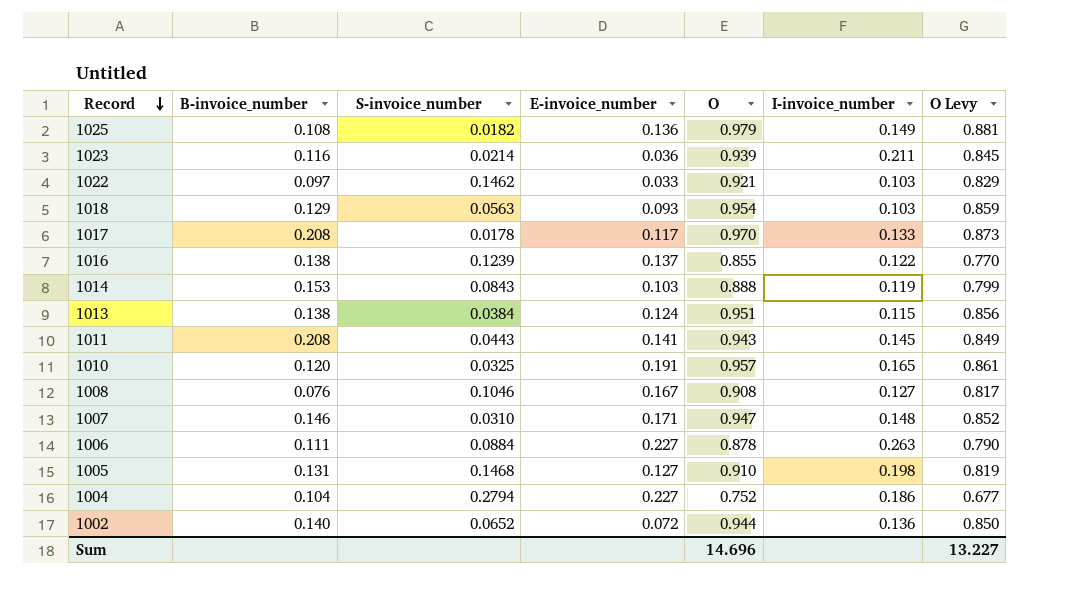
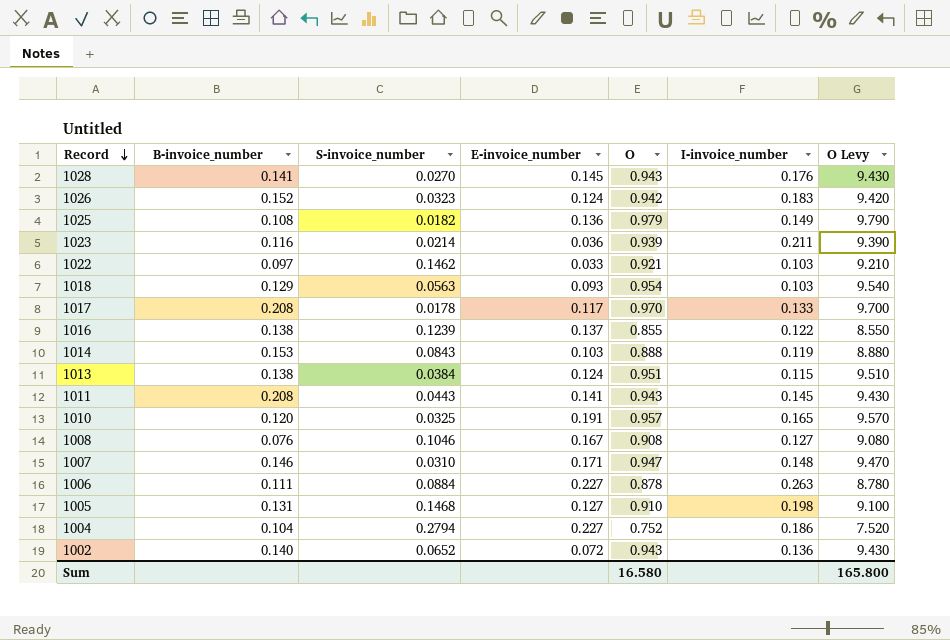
column O Levy | formula: [O] * 0.9 -> [O] * 10
row 1028: none -> 0.141 | 0.0270 | 0.145 | 0.943 | 0.176 | 9.430
row 1026: none -> 0.152 | 0.0323 | 0.124 | 0.942 | 0.183 | 9.420
1002 | O: 0.944 -> 0.943
Sum | O: 14.696 -> 16.580
Sum | O Levy: 13.227 -> 165.800

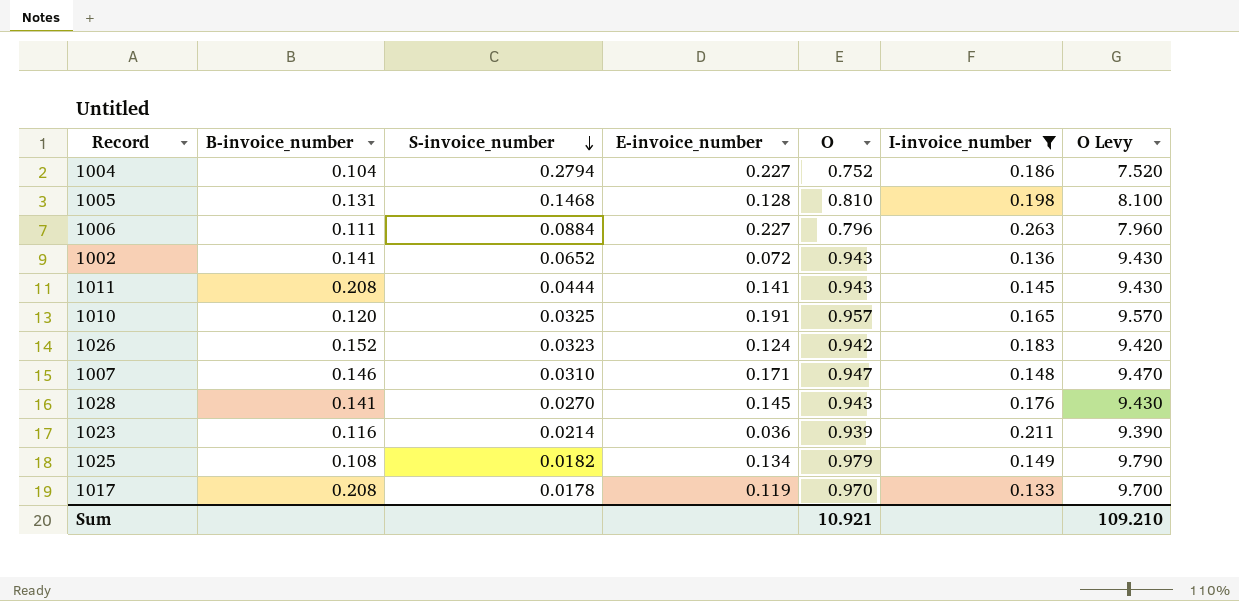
filter: none -> I-invoice_number >= 0.133
row order: Record descending -> S-invoice_number descending
1005 | E-invoice_number: 0.127 -> 0.128
1005 | O: 0.910 -> 0.810
1005 | O Levy: 9.100 -> 8.100
1006 | O: 0.878 -> 0.796
1006 | O Levy: 8.780 -> 7.960
1002 | B-invoice_number: 0.140 -> 0.141
1011 | S-invoice_number: 0.0443 -> 0.0444
1025 | E-invoice_number: 0.136 -> 0.134
1017 | E-invoice_number: 0.117 -> 0.119
Sum | O: 16.580 -> 10.921
Sum | O Levy: 165.800 -> 109.210

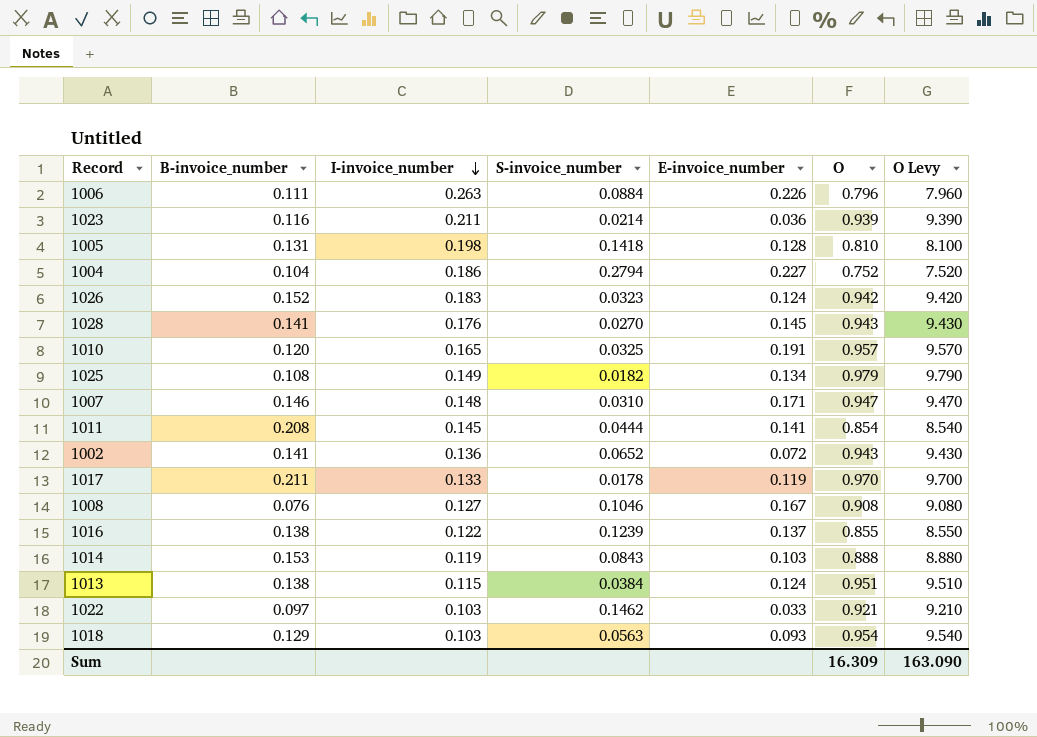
filter: I-invoice_number >= 0.133 -> none
row order: S-invoice_number descending -> I-invoice_number descending
column I-invoice_number | position: 6 -> 3
1006 | E-invoice_number: 0.227 -> 0.226
1005 | S-invoice_number: 0.1468 -> 0.1418
1011 | O: 0.943 -> 0.854
1011 | O Levy: 9.430 -> 8.540
1017 | B-invoice_number: 0.208 -> 0.211
Sum | O: 10.921 -> 16.309
Sum | O Levy: 109.210 -> 163.090

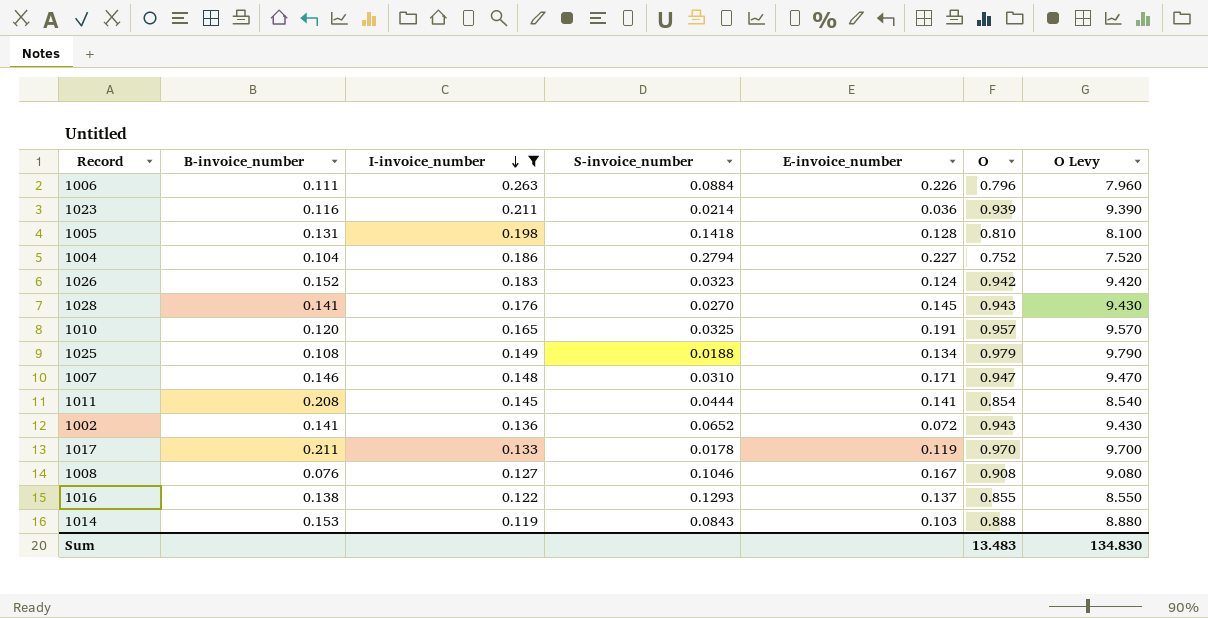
filter: none -> I-invoice_number >= 0.119
1025 | S-invoice_number: 0.0182 -> 0.0188
1016 | S-invoice_number: 0.1239 -> 0.1293
Sum | O: 16.309 -> 13.483
Sum | O Levy: 163.090 -> 134.830

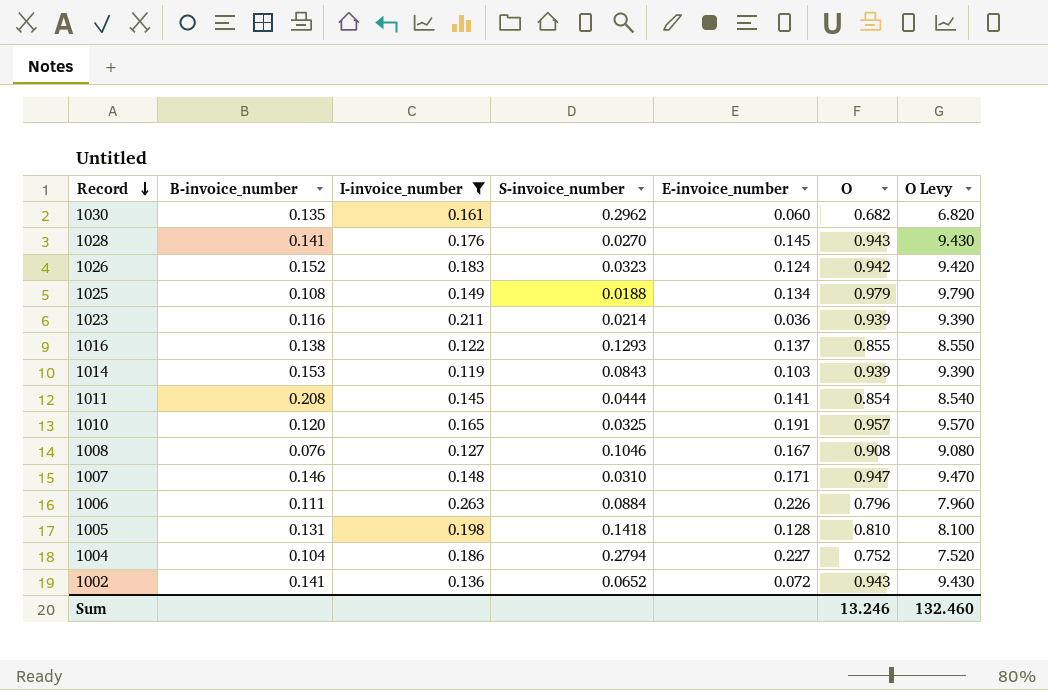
row order: I-invoice_number descending -> Record descending
row 1017: 0.211 | 0.133 | 0.0178 | 0.119 | 0.970 | 9.700 -> none
row 1030: none -> 0.135 | 0.161 | 0.2962 | 0.060 | 0.682 | 6.820
1014 | O: 0.888 -> 0.939
1014 | O Levy: 8.880 -> 9.390
Sum | O: 13.483 -> 13.246
Sum | O Levy: 134.830 -> 132.460

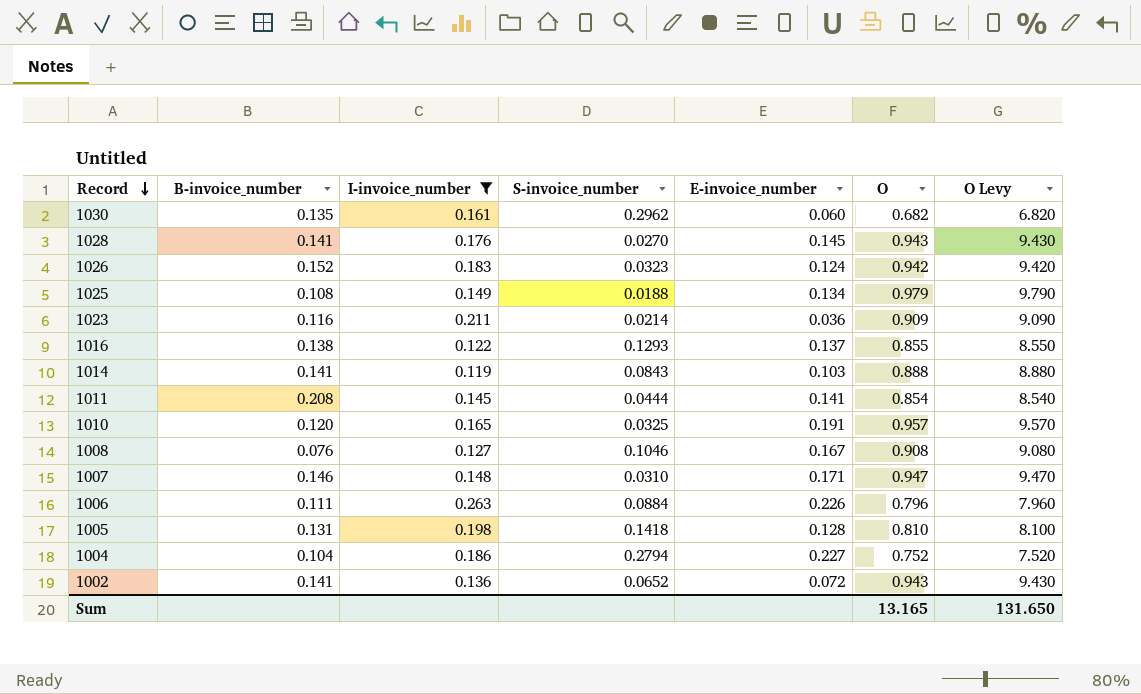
1023 | O: 0.939 -> 0.909
1023 | O Levy: 9.390 -> 9.090
1014 | B-invoice_number: 0.153 -> 0.141
1014 | O: 0.939 -> 0.888
1014 | O Levy: 9.390 -> 8.880
Sum | O: 13.246 -> 13.165
Sum | O Levy: 132.460 -> 131.650

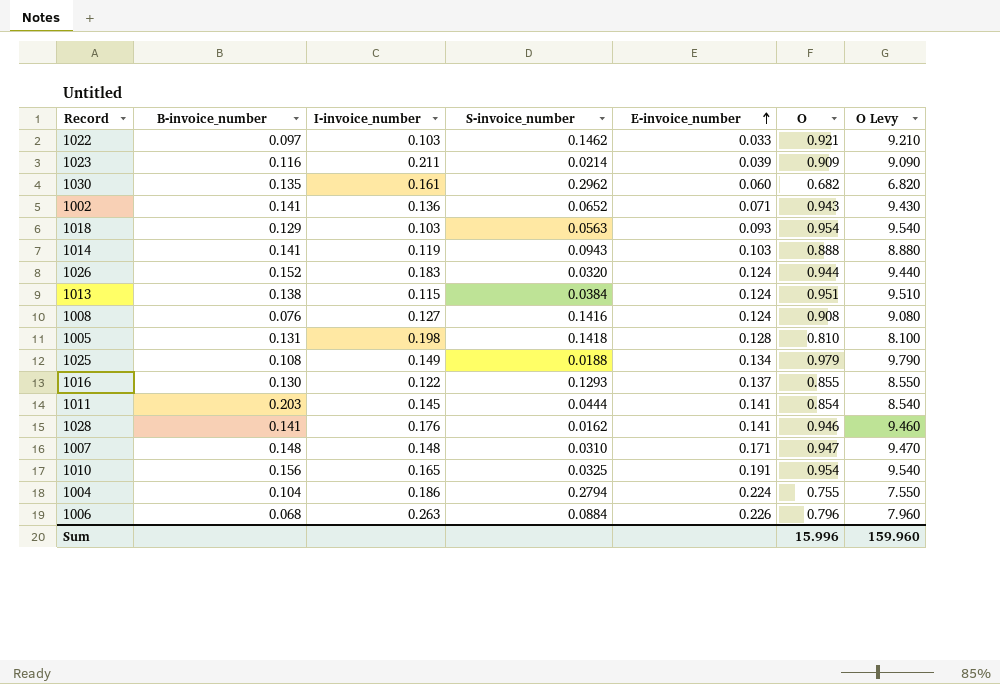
filter: I-invoice_number >= 0.119 -> none
row order: Record descending -> E-invoice_number ascending
1023 | E-invoice_number: 0.036 -> 0.039
1002 | E-invoice_number: 0.072 -> 0.071
1014 | S-invoice_number: 0.0843 -> 0.0943
1026 | S-invoice_number: 0.0323 -> 0.0320
1026 | O: 0.942 -> 0.944
1026 | O Levy: 9.420 -> 9.440
1008 | S-invoice_number: 0.1046 -> 0.1416
1008 | E-invoice_number: 0.167 -> 0.124
1016 | B-invoice_number: 0.138 -> 0.130
1011 | B-invoice_number: 0.208 -> 0.203
1028 | S-invoice_number: 0.0270 -> 0.0162
1028 | E-invoice_number: 0.145 -> 0.141
1028 | O: 0.943 -> 0.946
1028 | O Levy: 9.430 -> 9.460
1007 | B-invoice_number: 0.146 -> 0.148
1010 | B-invoice_number: 0.120 -> 0.156
1010 | O: 0.957 -> 0.954
1010 | O Levy: 9.570 -> 9.540
1004 | E-invoice_number: 0.227 -> 0.224
1004 | O: 0.752 -> 0.755
1004 | O Levy: 7.520 -> 7.550
1006 | B-invoice_number: 0.111 -> 0.068
Sum | O: 13.165 -> 15.996
Sum | O Levy: 131.650 -> 159.960

